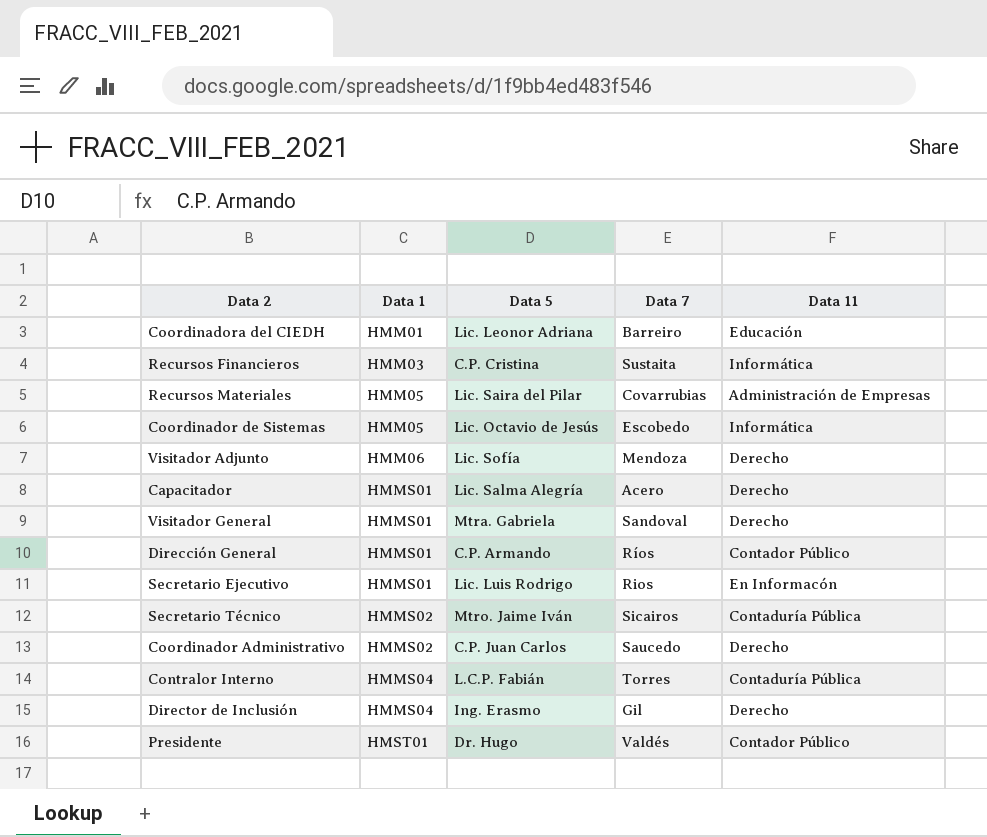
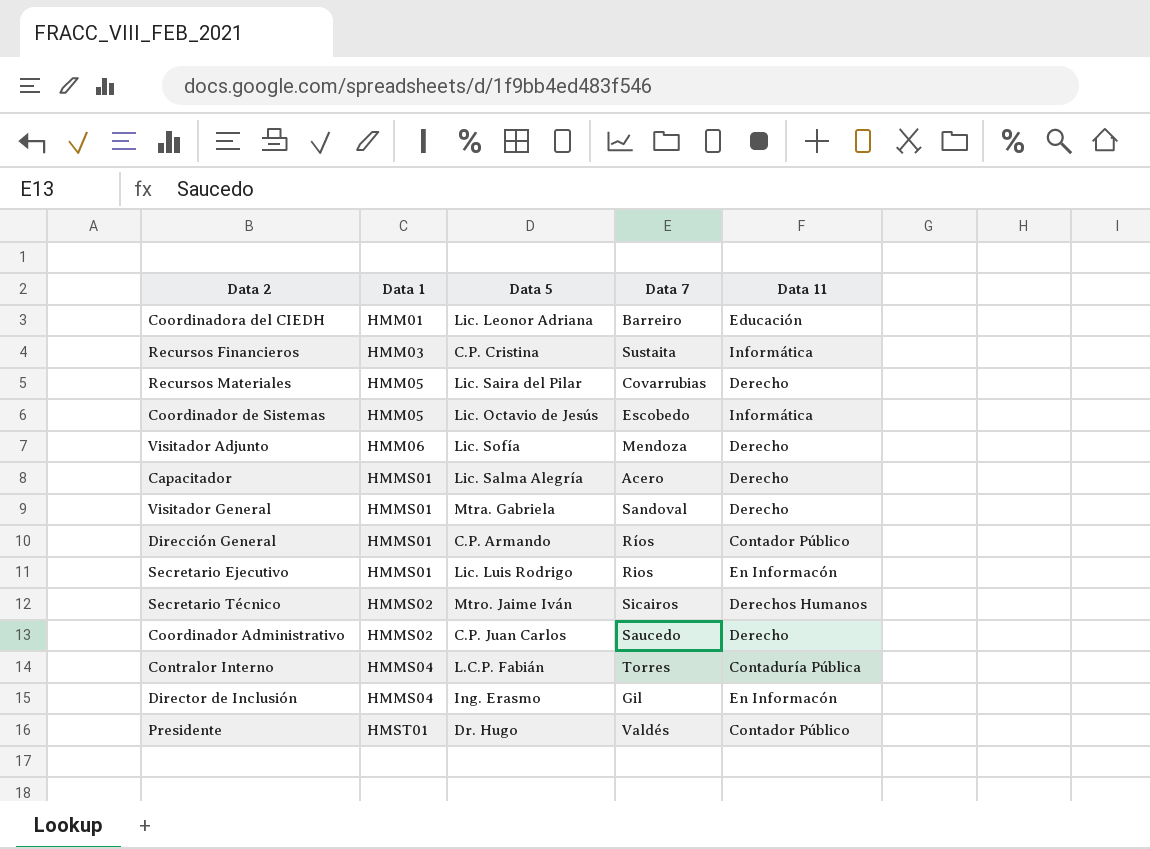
Recursos Materiales | Data 11: Administración de Empresas -> Derecho
Secretario Técnico | Data 11: Contaduría Pública -> Derechos Humanos
Director de Inclusión | Data 11: Derecho -> En Informacón

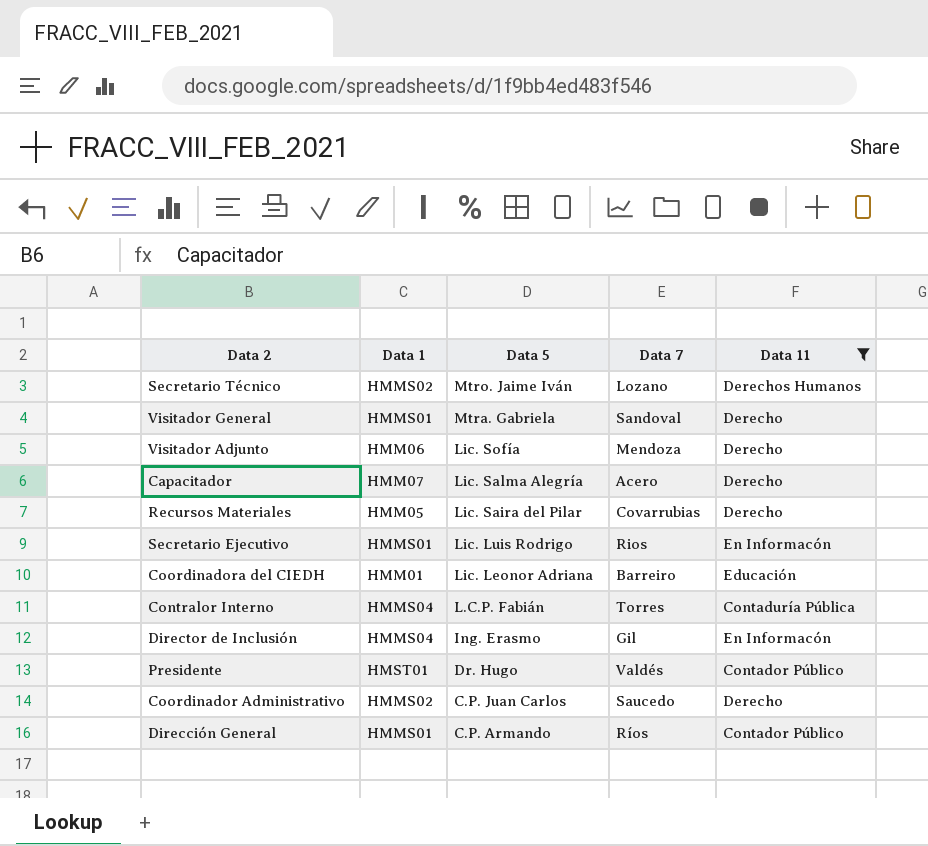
filter: none -> Data 11 != Informática
row order: Data 1 ascending -> Data 5 descending
Secretario Técnico | Data 7: Sicairos -> Lozano
Capacitador | Data 1: HMMS01 -> HMM07

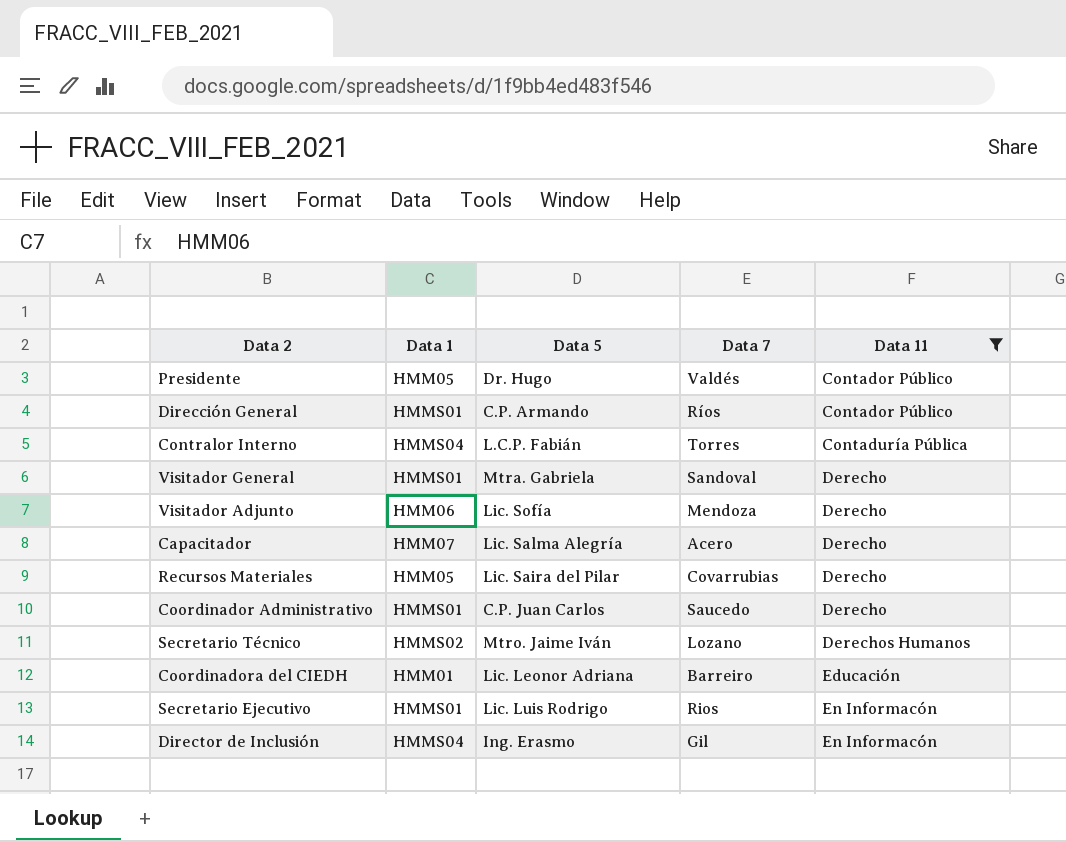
row order: Data 5 descending -> Data 11 ascending
Presidente | Data 1: HMST01 -> HMM05
Coordinador Administrativo | Data 1: HMMS02 -> HMMS01

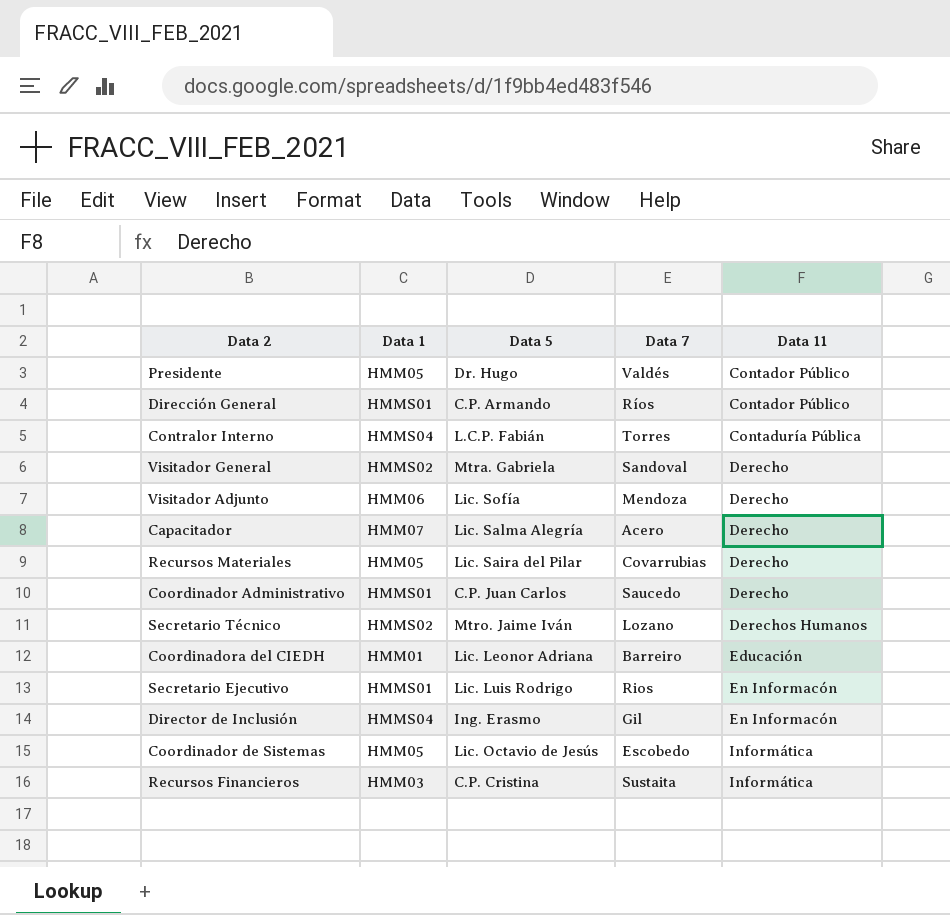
filter: Data 11 != Informática -> none
Visitador General | Data 1: HMMS01 -> HMMS02

